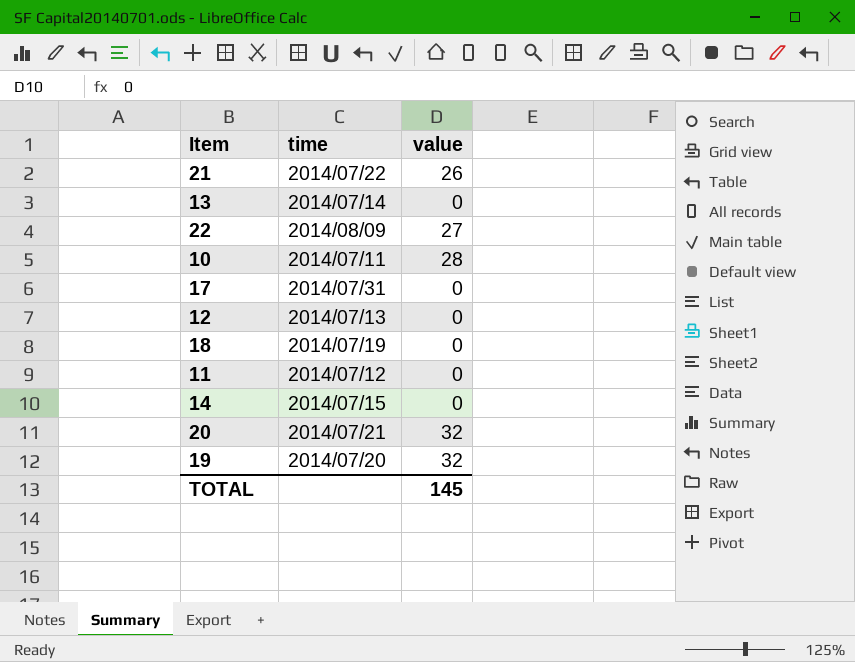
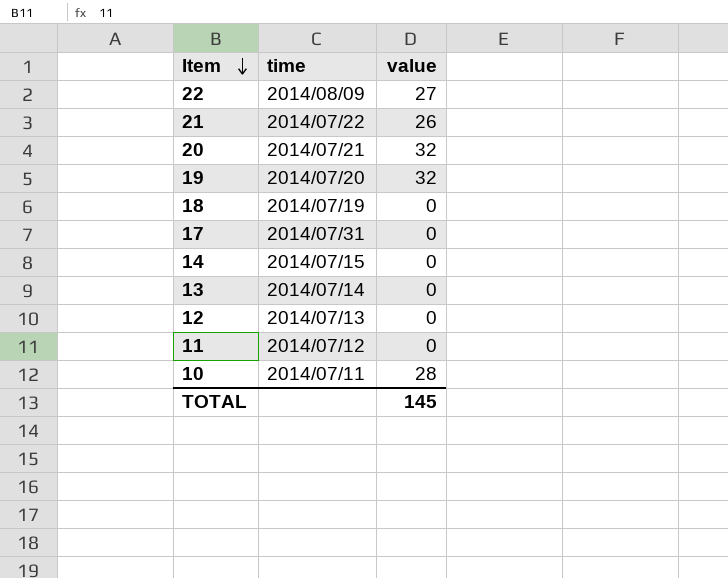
row order: none -> Item descending

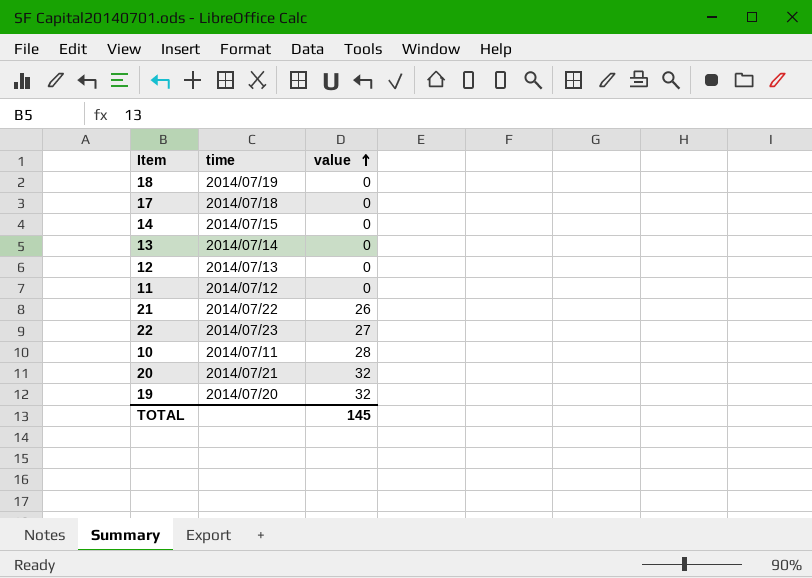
row order: Item descending -> value ascending
17 | time: 2014/07/31 -> 2014/07/18
22 | time: 2014/08/09 -> 2014/07/23

